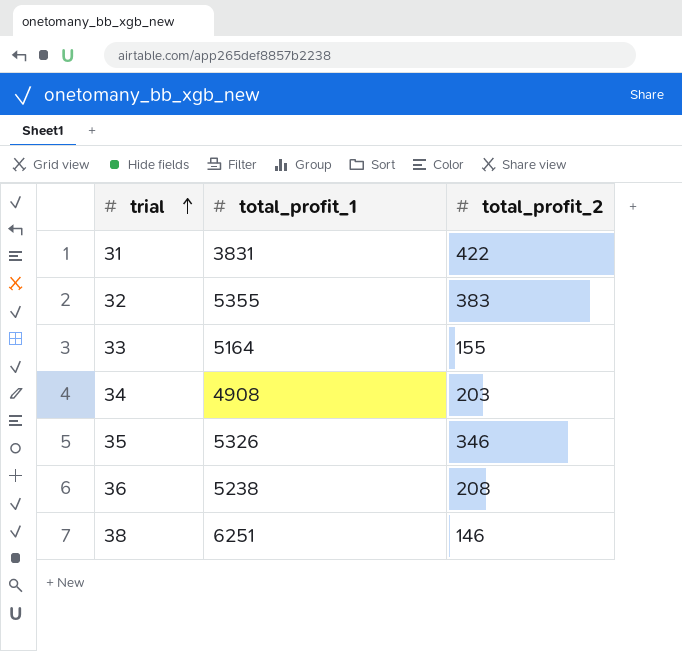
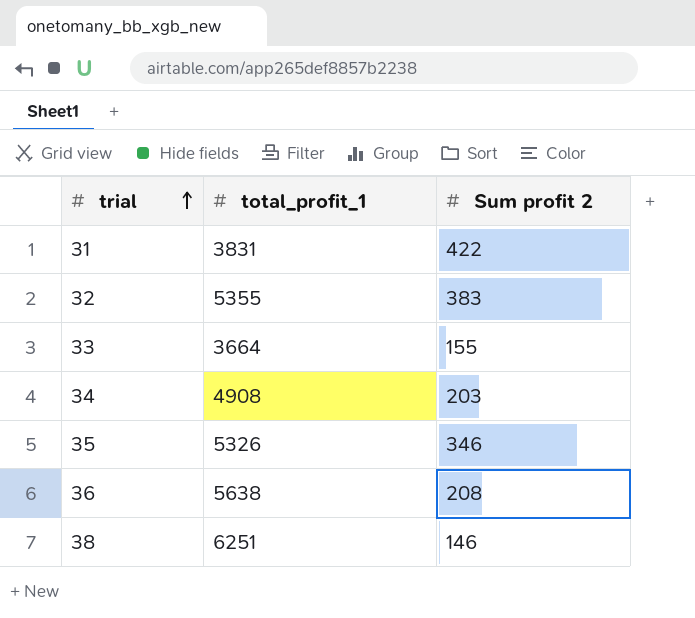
column name: total_profit_2 -> Sum profit 2
33 | total_profit_1: 5164 -> 3664
36 | total_profit_1: 5238 -> 5638

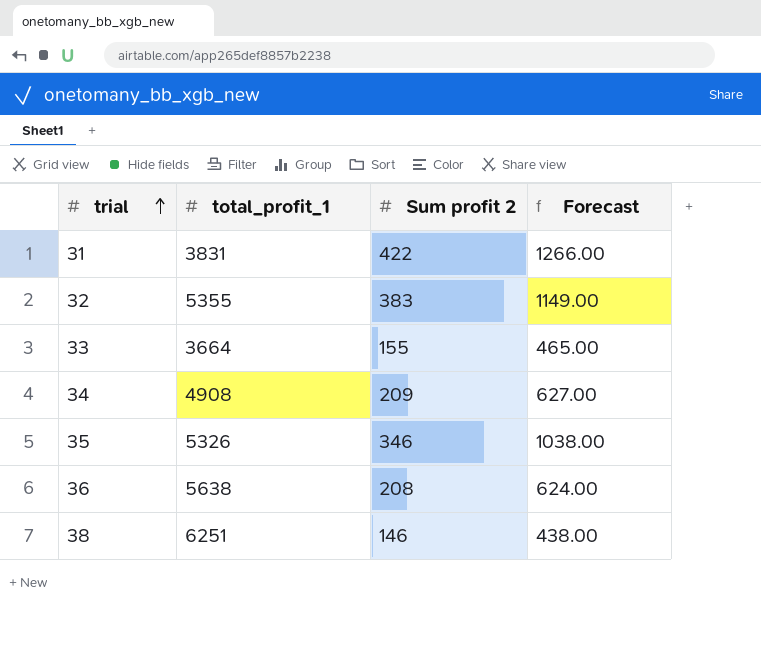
column Forecast | formula: none -> [Sum profit 2] * 3
34 | Sum profit 2: 203 -> 209

